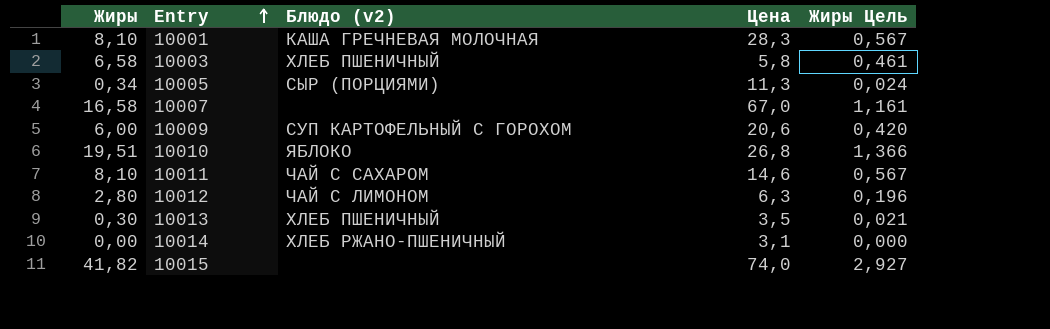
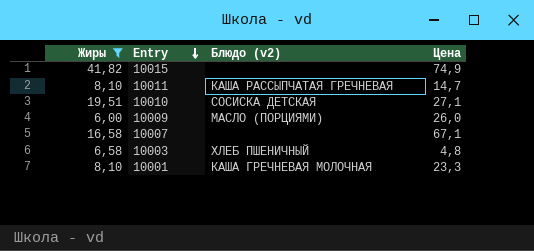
filter: none -> Жиры >= 6,00
row order: Entry ascending -> Entry descending
column Жиры Цель | formula: [Жиры] * 0,07 -> none
10015 | Цена: 74,0 -> 74,9
10011 | Блюдо (v2): ЧАЙ С САХАРОМ -> КАША РАССЫПЧАТАЯ ГРЕЧНЕВАЯ
10011 | Цена: 14,6 -> 14,7
10010 | Блюдо (v2): ЯБЛОКО -> СОСИСКА ДЕТСКАЯ
10010 | Цена: 26,8 -> 27,1
10009 | Блюдо (v2): СУП КАРТОФЕЛЬНЫЙ С ГОРОХОМ -> МАСЛО (ПОРЦИЯМИ)
10009 | Цена: 20,6 -> 26,0
10007 | Цена: 67,0 -> 67,1
10003 | Цена: 5,8 -> 4,8
10001 | Цена: 28,3 -> 23,3

